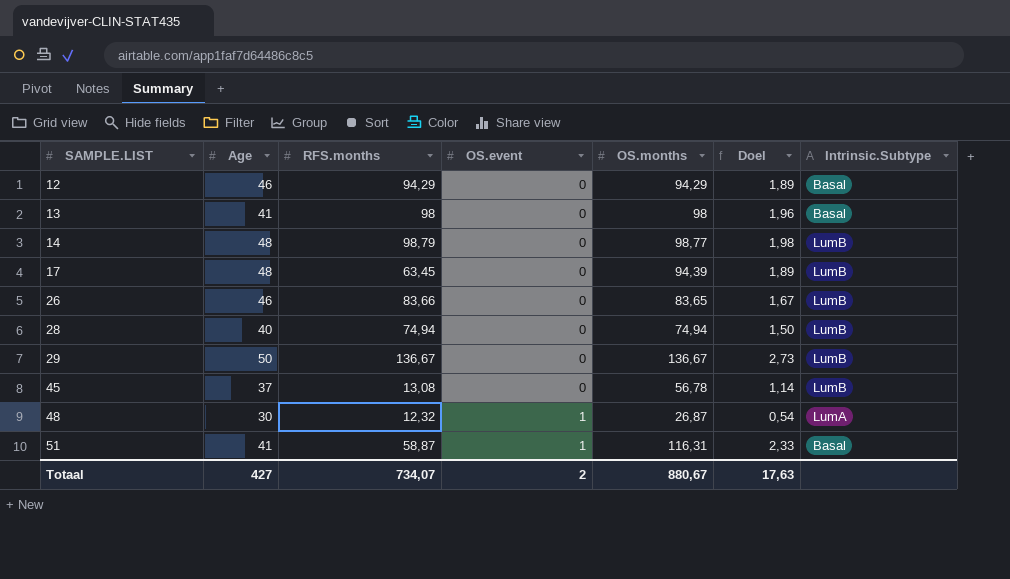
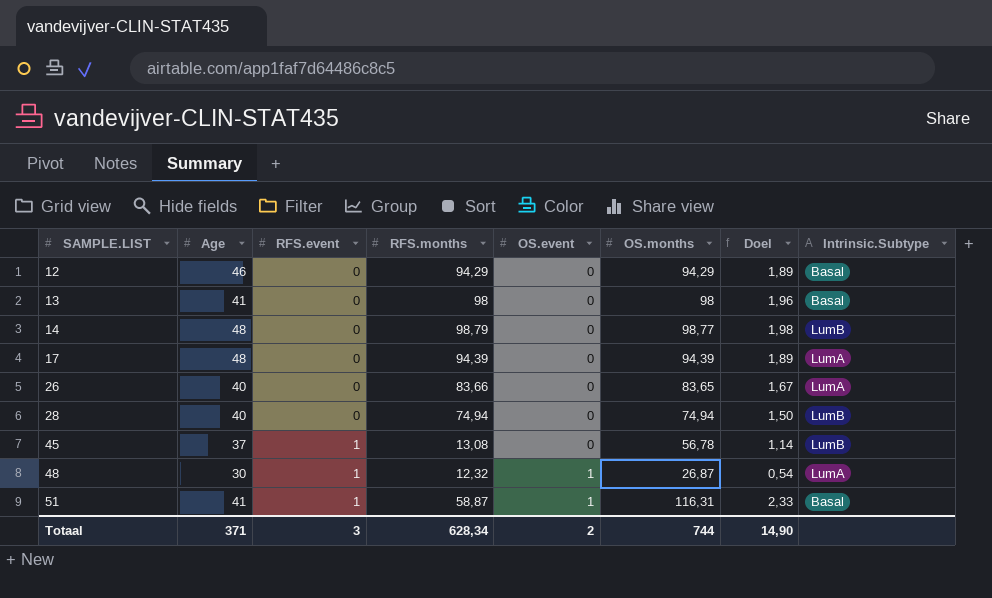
column RFS.event | position: none -> 3
row 29: 50 | 136,67 | 0 | 136,67 | 2,73 | LumB -> none
17 | RFS.months: 63,45 -> 94,39
17 | Intrinsic.Subtype: LumB -> LumA
26 | Age: 46 -> 40
26 | Intrinsic.Subtype: LumB -> LumA
Totaal | Age: 427 -> 371
Totaal | RFS.months: 734,07 -> 628,34
Totaal | OS.months: 880,67 -> 744
Totaal | Doel: 17,63 -> 14,90

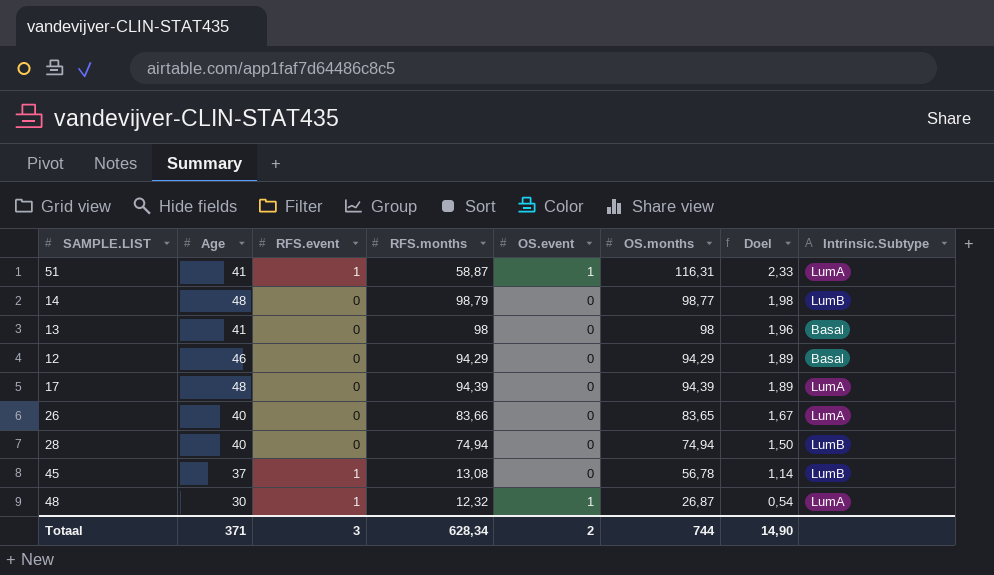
row order: SAMPLE.LIST ascending -> Doel descending
51 | Intrinsic.Subtype: Basal -> LumA

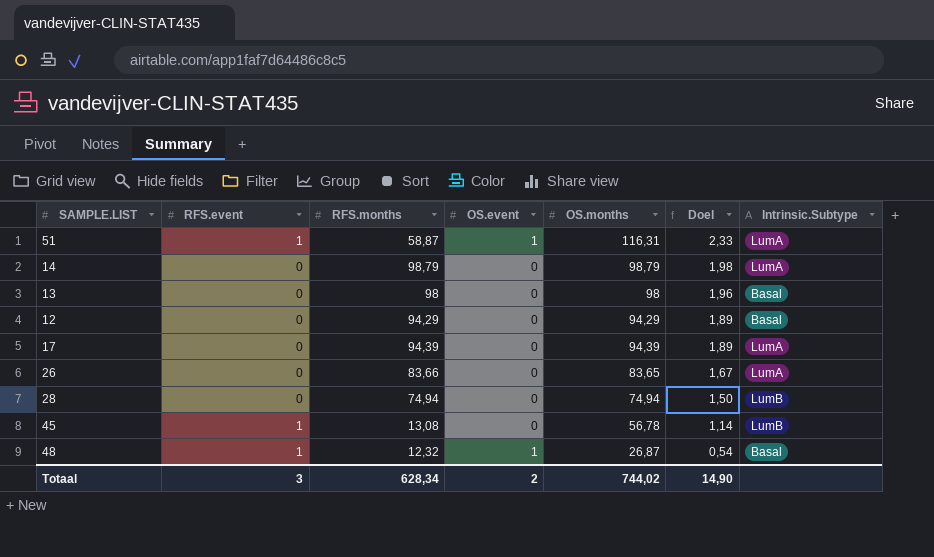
column Age | position: 2 -> none
14 | OS.months: 98,77 -> 98,79
14 | Intrinsic.Subtype: LumB -> LumA
48 | Intrinsic.Subtype: LumA -> Basal
Totaal | OS.months: 744 -> 744,02

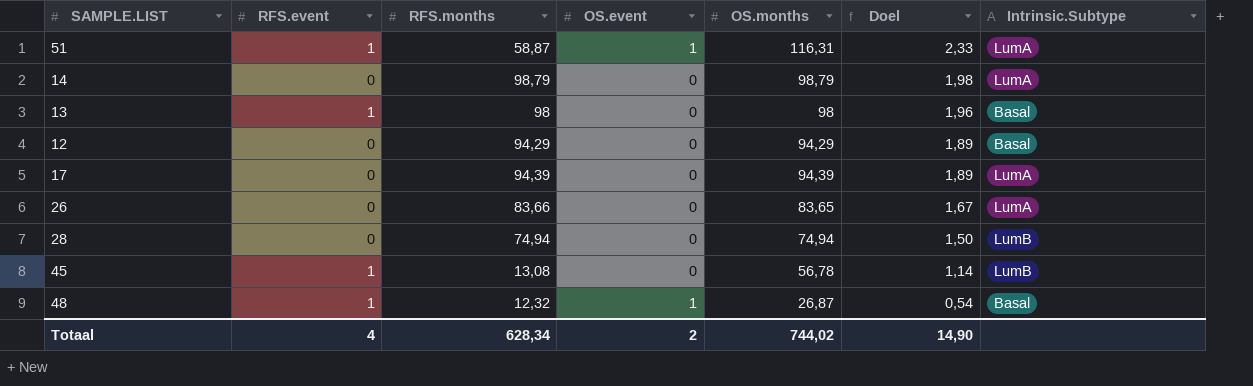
13 | RFS.event: 0 -> 1
Totaal | RFS.event: 3 -> 4

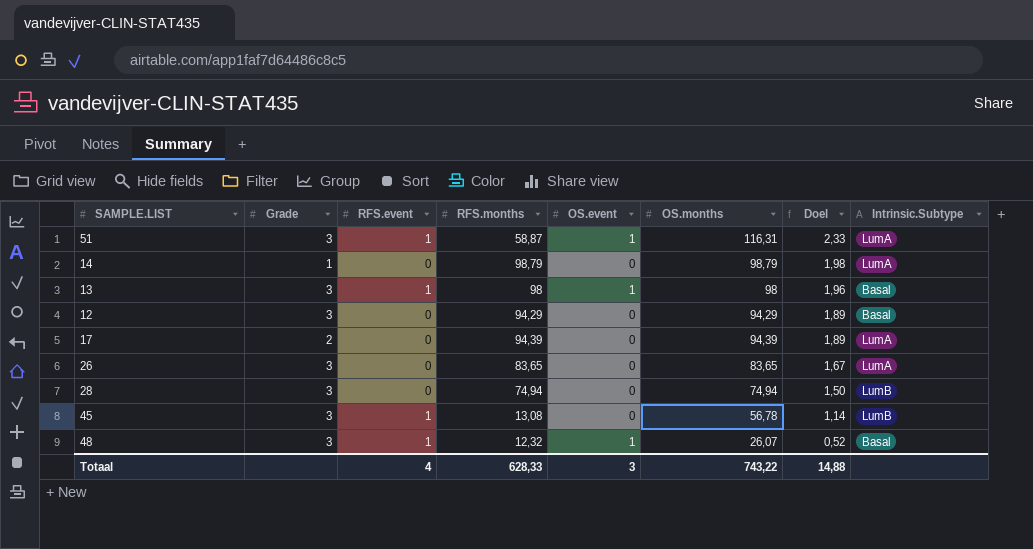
column Grade | position: none -> 2
13 | OS.event: 0 -> 1
26 | RFS.months: 83,66 -> 83,65
48 | OS.months: 26,87 -> 26,07
48 | Doel: 0,54 -> 0,52
Totaal | RFS.months: 628,34 -> 628,33
Totaal | OS.event: 2 -> 3
Totaal | OS.months: 744,02 -> 743,22
Totaal | Doel: 14,90 -> 14,88

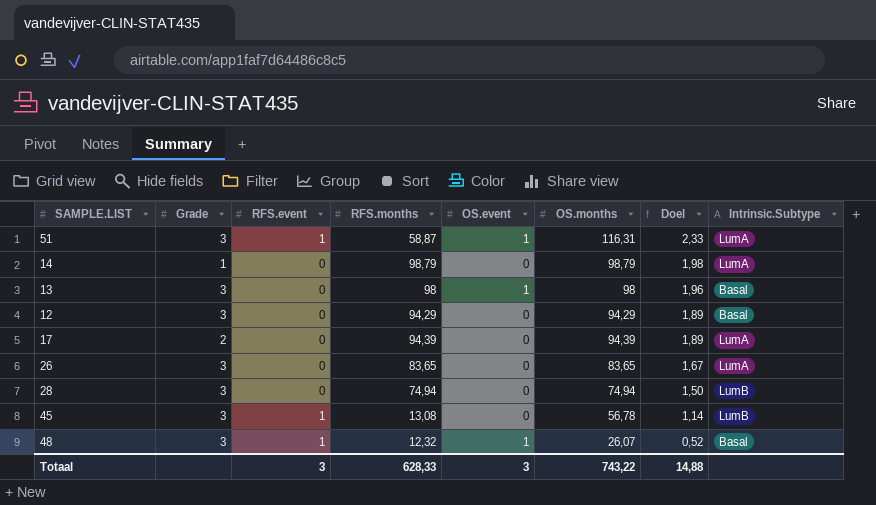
13 | RFS.event: 1 -> 0
Totaal | RFS.event: 4 -> 3

